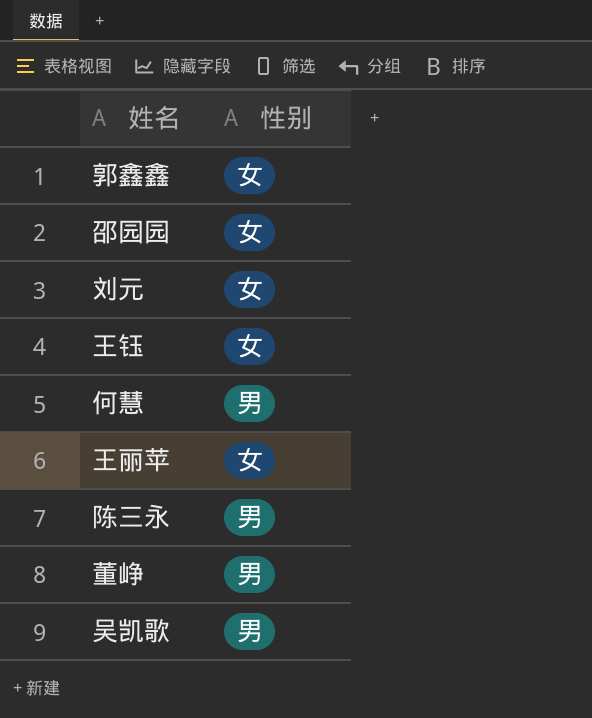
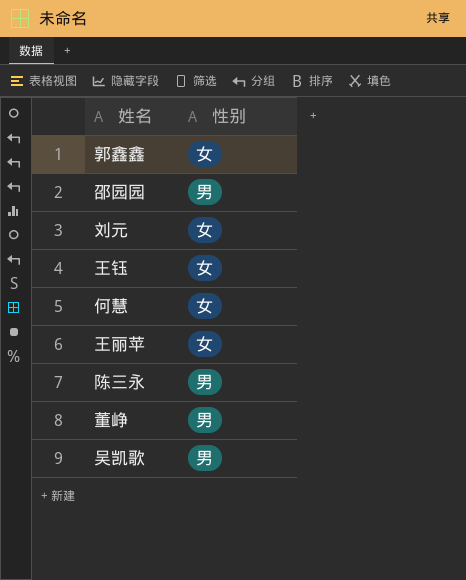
邵园园 | 性别: 女 -> 男
何慧 | 性别: 男 -> 女

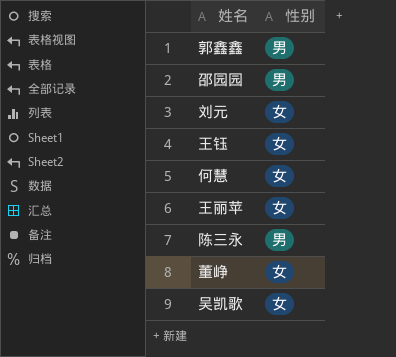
郭鑫鑫 | 性别: 女 -> 男
董峥 | 性别: 男 -> 女
吴凯歌 | 性别: 男 -> 女

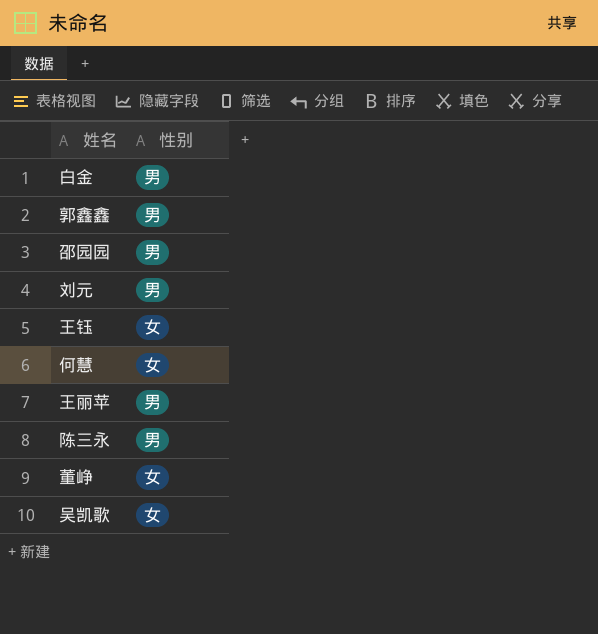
row 白金: none -> 男
刘元 | 性别: 女 -> 男
王丽苹 | 性别: 女 -> 男

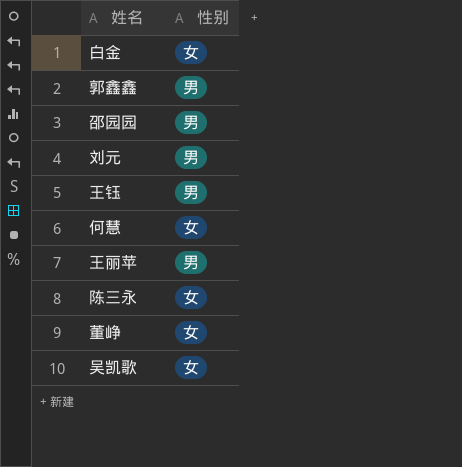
白金 | 性别: 男 -> 女
王钰 | 性别: 女 -> 男
陈三永 | 性别: 男 -> 女

